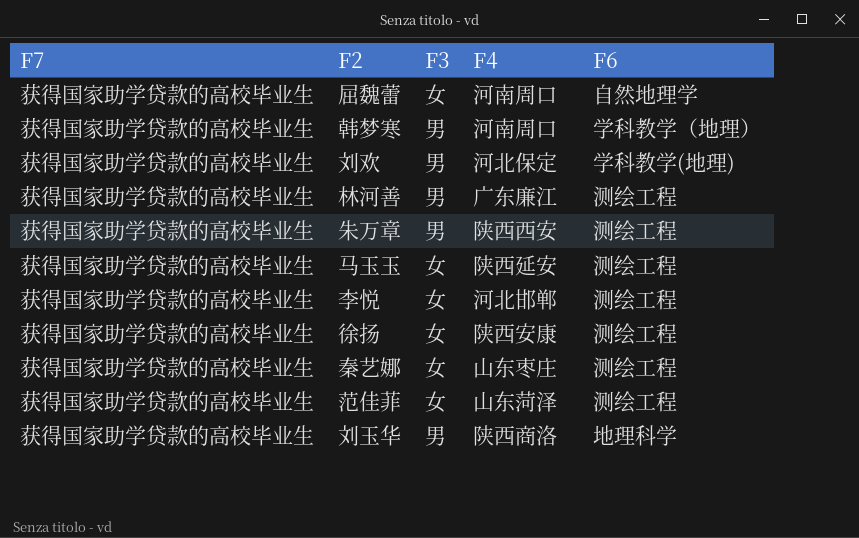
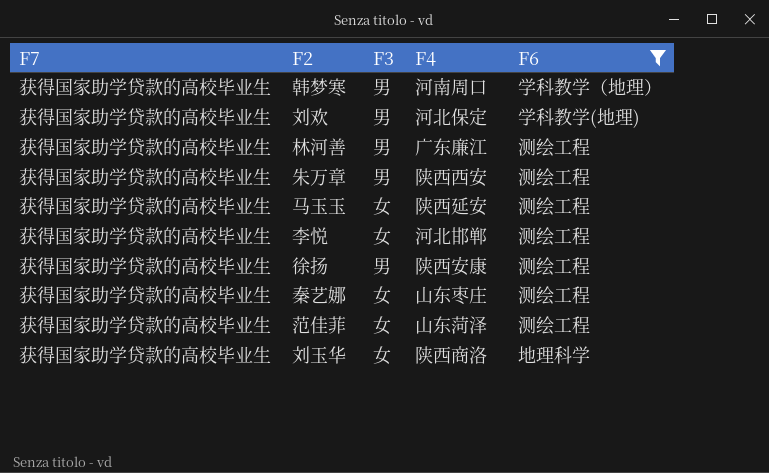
filter: none -> F6 != 自然地理学
徐扬 | F3: 女 -> 男
刘玉华 | F3: 男 -> 女

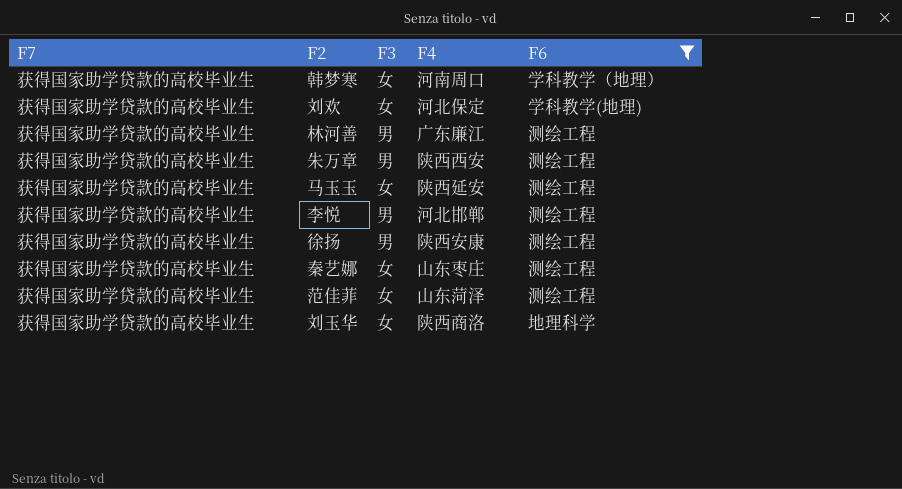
韩梦寒 | F3: 男 -> 女
刘欢 | F3: 男 -> 女
李悦 | F3: 女 -> 男

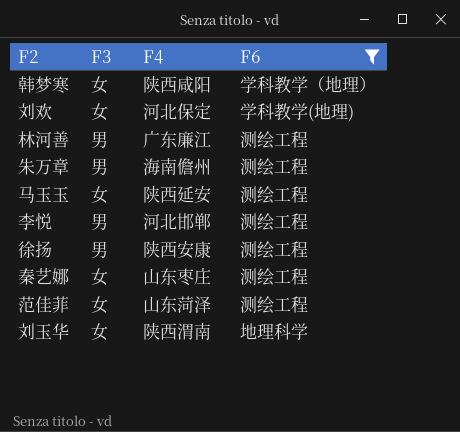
column F7 | position: 1 -> none
韩梦寒 | F4: 河南周口 -> 陕西咸阳
朱万章 | F4: 陕西西安 -> 海南儋州
刘玉华 | F4: 陕西商洛 -> 陕西渭南

